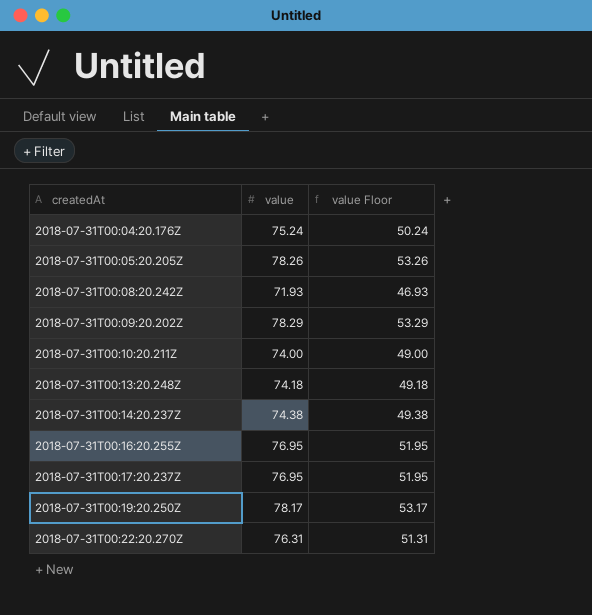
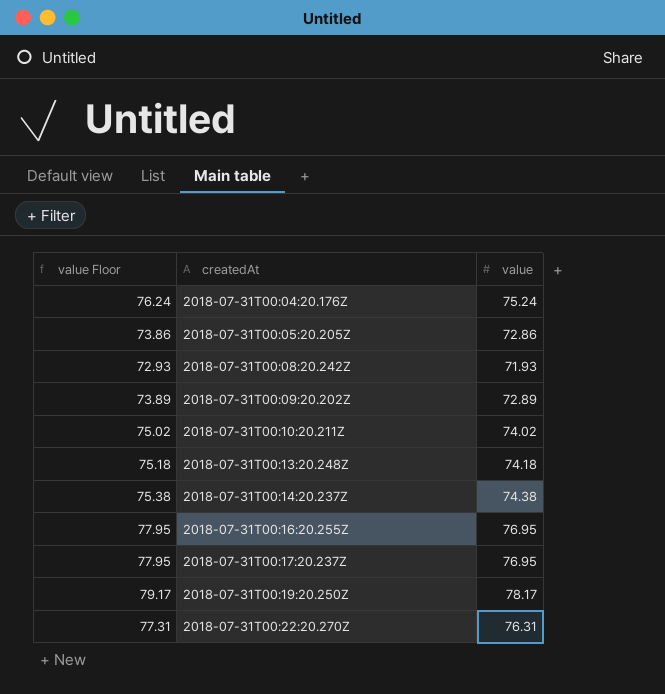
column value Floor | formula: [value] - 25 -> [value] + 1
column value Floor | position: 3 -> 1
2018-07-31T00:05:20.205Z | value: 78.26 -> 72.86
2018-07-31T00:09:20.202Z | value: 78.29 -> 72.89
2018-07-31T00:10:20.211Z | value: 74.00 -> 74.02

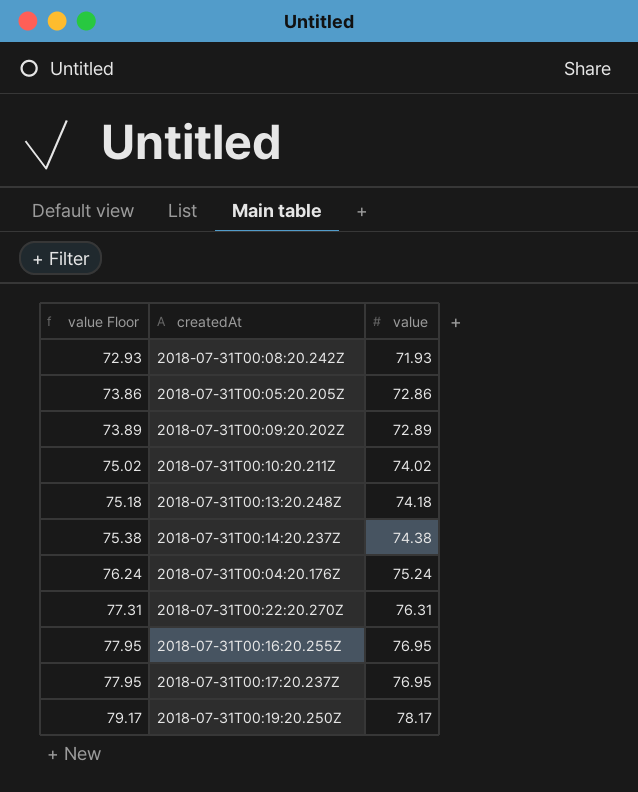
row order: createdAt ascending -> value Floor ascending

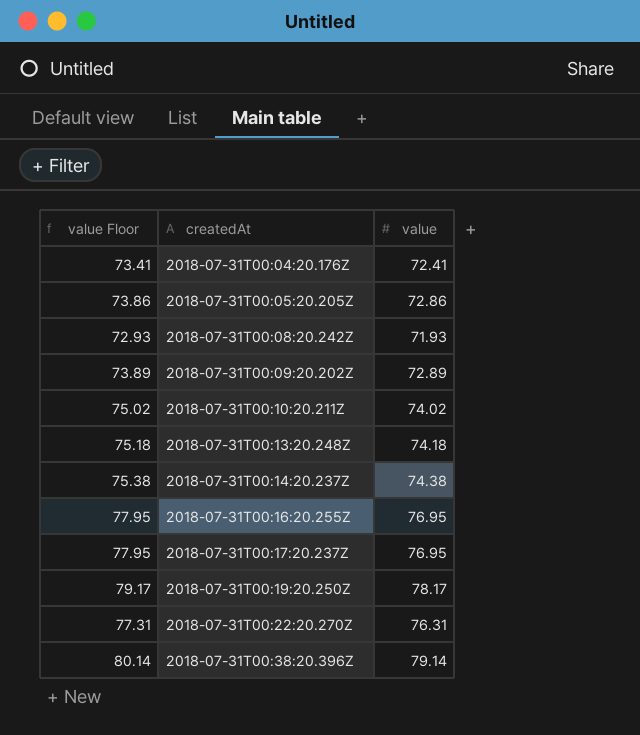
row order: value Floor ascending -> createdAt ascending
2018-07-31T00:04:20.176Z | value Floor: 76.24 -> 73.41
2018-07-31T00:04:20.176Z | value: 75.24 -> 72.41
row 2018-07-31T00:38:20.396Z: none -> 80.14 | 79.14

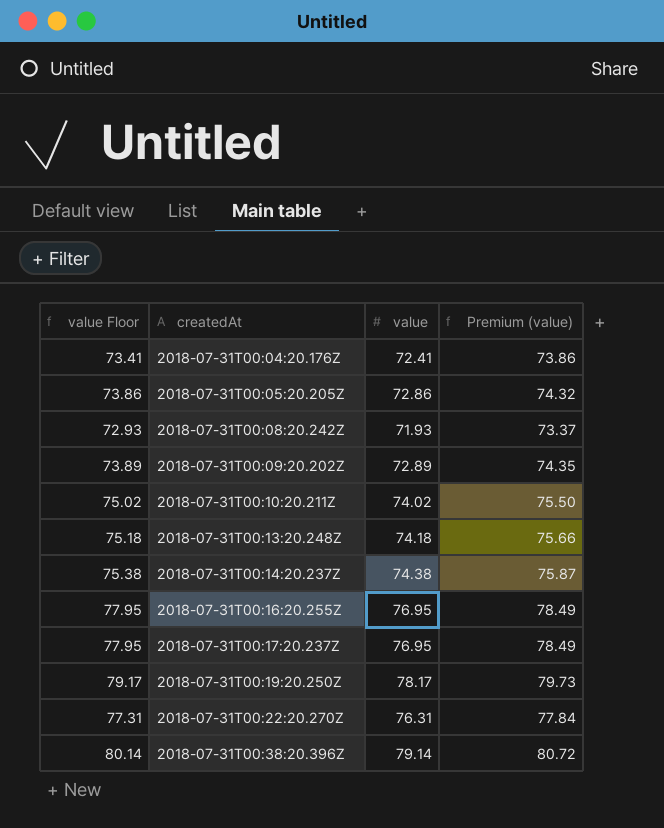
column Premium (value) | formula: none -> [value] * 1.02

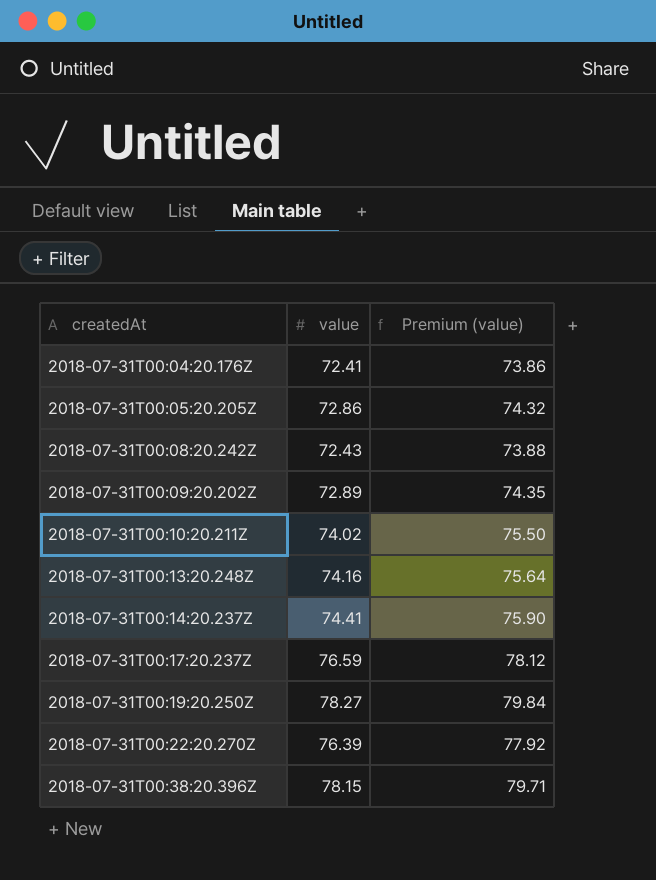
column value Floor | formula: [value] + 1 -> none
row 2018-07-31T00:16:20.255Z: 77.95 | 76.95 | 78.49 -> none
2018-07-31T00:08:20.242Z | value: 71.93 -> 72.43
2018-07-31T00:08:20.242Z | Premium (value): 73.37 -> 73.88
2018-07-31T00:13:20.248Z | value: 74.18 -> 74.16
2018-07-31T00:13:20.248Z | Premium (value): 75.66 -> 75.64
2018-07-31T00:14:20.237Z | value: 74.38 -> 74.41
2018-07-31T00:14:20.237Z | Premium (value): 75.87 -> 75.90
2018-07-31T00:17:20.237Z | value: 76.95 -> 76.59
2018-07-31T00:17:20.237Z | Premium (value): 78.49 -> 78.12
2018-07-31T00:19:20.250Z | value: 78.17 -> 78.27
2018-07-31T00:19:20.250Z | Premium (value): 79.73 -> 79.84
2018-07-31T00:22:20.270Z | value: 76.31 -> 76.39
2018-07-31T00:22:20.270Z | Premium (value): 77.84 -> 77.92
2018-07-31T00:38:20.396Z | value: 79.14 -> 78.15
2018-07-31T00:38:20.396Z | Premium (value): 80.72 -> 79.71

